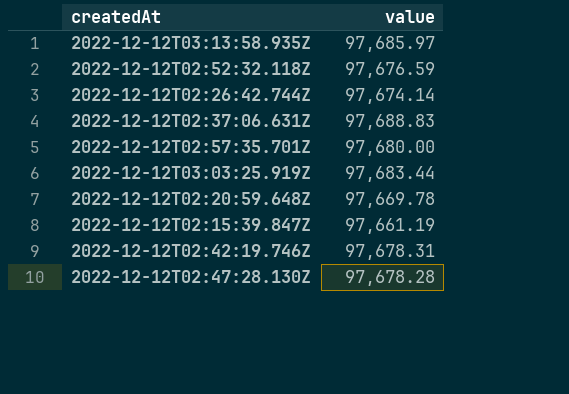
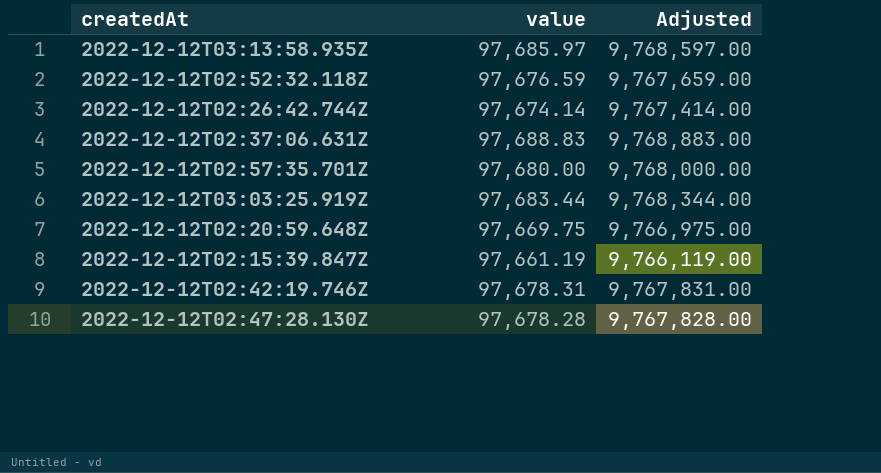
column Adjusted | formula: none -> [value] * 100
2022-12-12T02:20:59.648Z | value: 97,669.78 -> 97,669.75

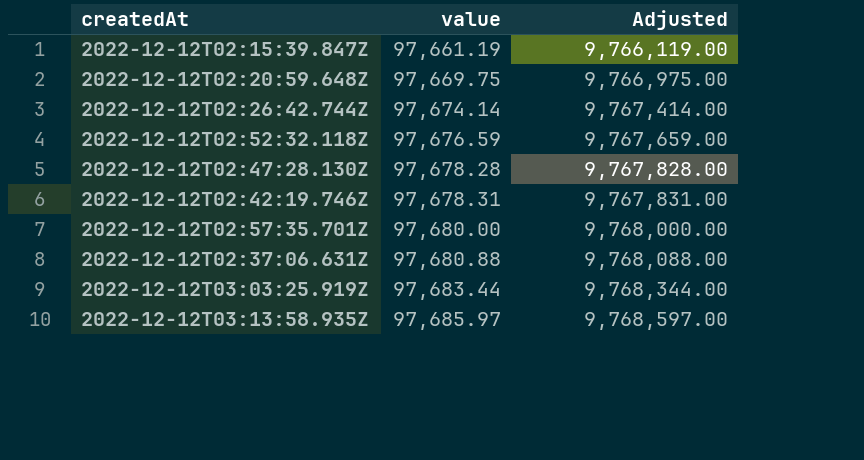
row order: none -> value ascending
2022-12-12T02:37:06.631Z | value: 97,688.83 -> 97,680.88
2022-12-12T02:37:06.631Z | Adjusted: 9,768,883.00 -> 9,768,088.00

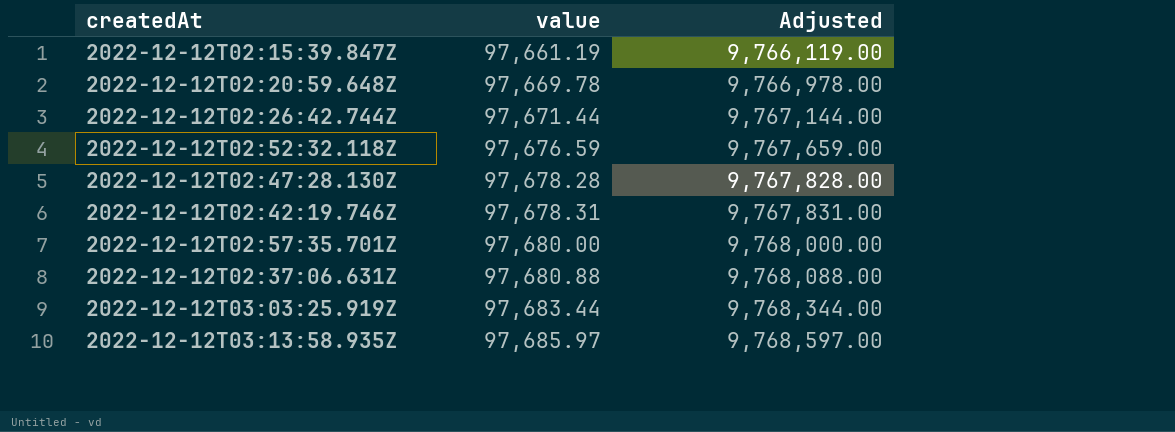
2022-12-12T02:20:59.648Z | value: 97,669.75 -> 97,669.78
2022-12-12T02:20:59.648Z | Adjusted: 9,766,975.00 -> 9,766,978.00
2022-12-12T02:26:42.744Z | value: 97,674.14 -> 97,671.44
2022-12-12T02:26:42.744Z | Adjusted: 9,767,414.00 -> 9,767,144.00

